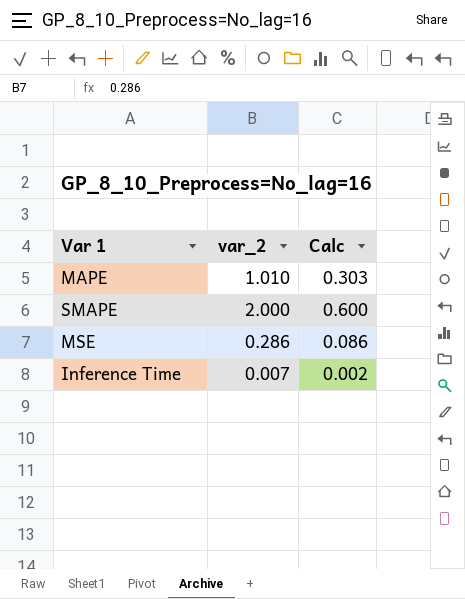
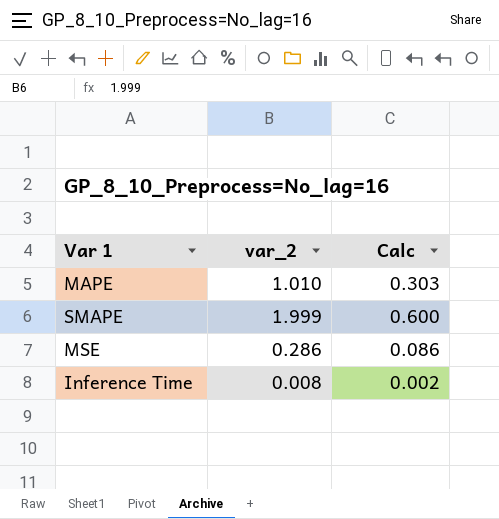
SMAPE | var_2: 2.000 -> 1.999
Inference Time | var_2: 0.007 -> 0.008

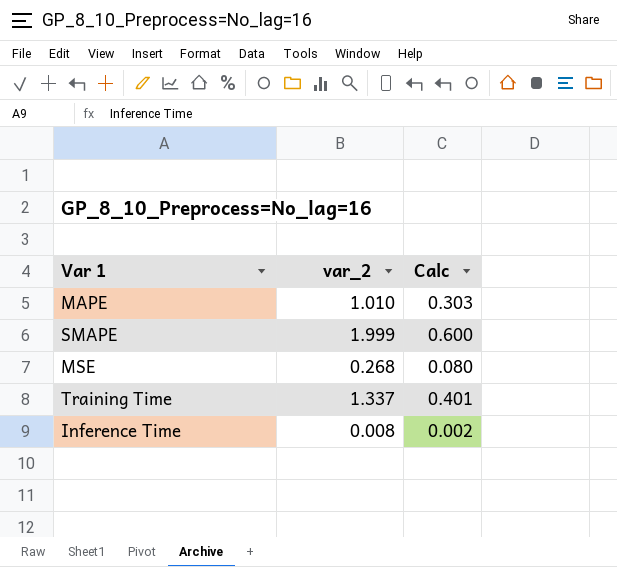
MSE | var_2: 0.286 -> 0.268
MSE | Calc: 0.086 -> 0.080
row Training Time: none -> 1.337 | 0.401

